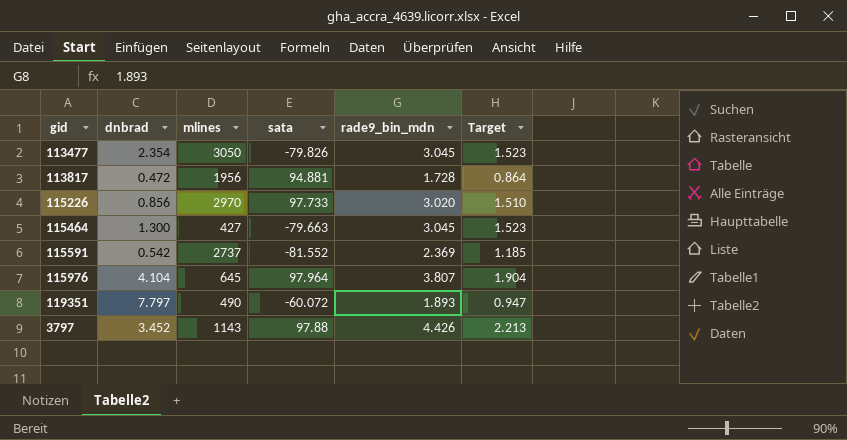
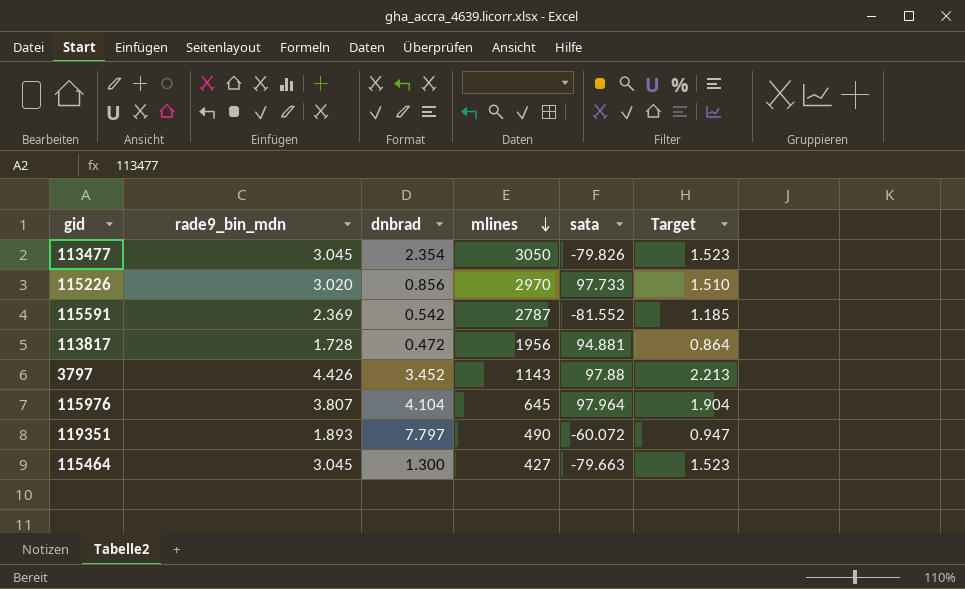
row order: none -> mlines descending
column rade9_bin_mdn | position: 5 -> 2
115591 | mlines: 2737 -> 2787

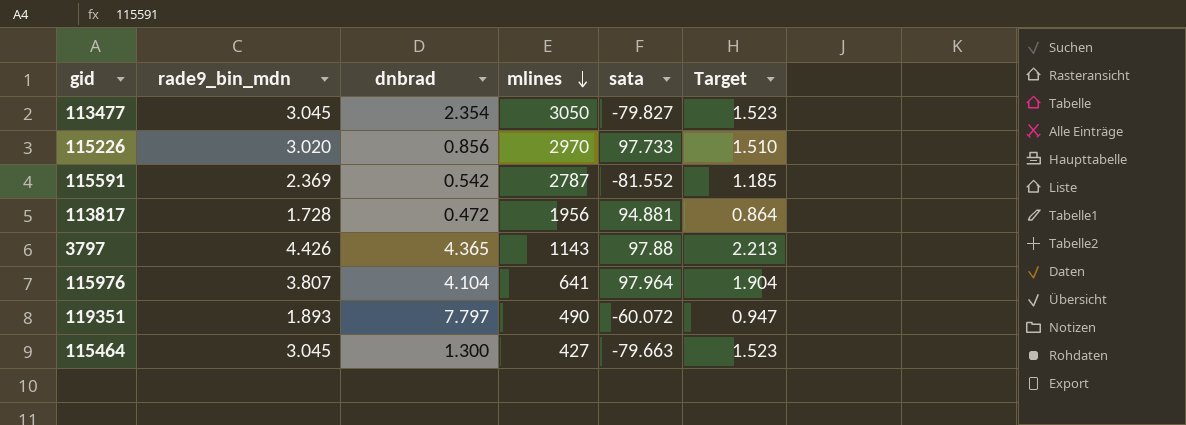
113477 | sata: -79.826 -> -79.827
3797 | dnbrad: 3.452 -> 4.365
115976 | mlines: 645 -> 641

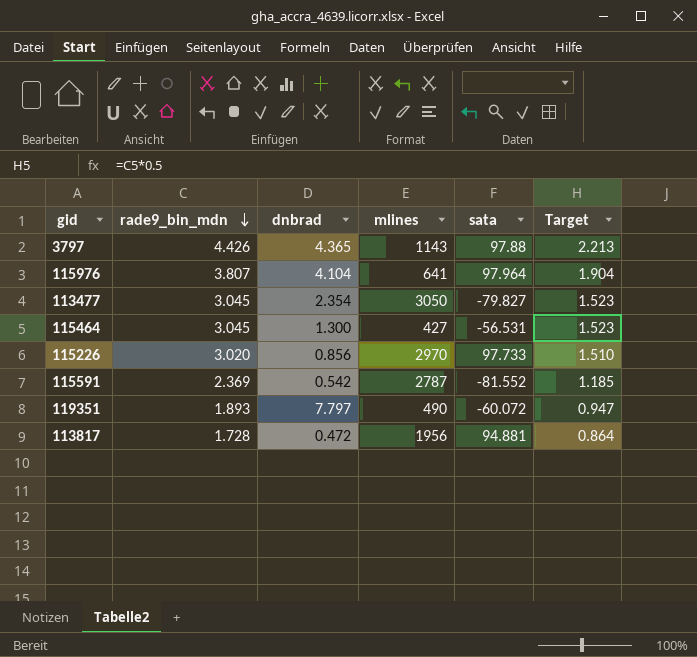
row order: mlines descending -> rade9_bin_mdn descending
115464 | sata: -79.663 -> -56.531

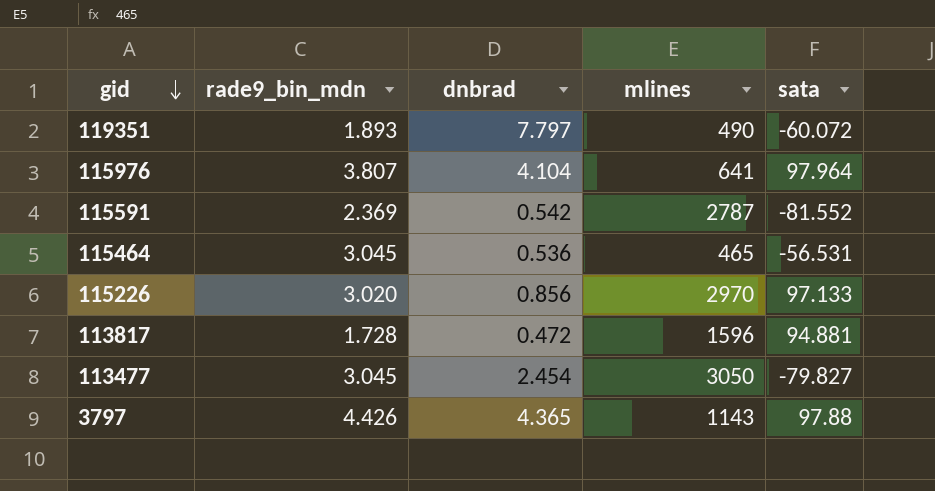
row order: rade9_bin_mdn descending -> gid descending
column Target | formula: [rade9_bin_mdn] * 0.5 -> none
115464 | dnbrad: 1.300 -> 0.536
115464 | mlines: 427 -> 465
115226 | sata: 97.733 -> 97.133
113817 | mlines: 1956 -> 1596
113477 | dnbrad: 2.354 -> 2.454

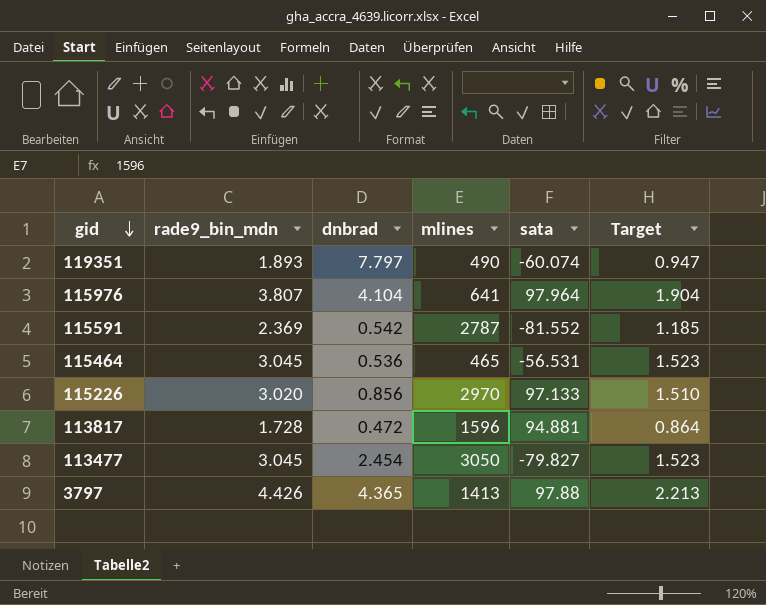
column Target | formula: none -> [rade9_bin_mdn] * 0.5
119351 | sata: -60.072 -> -60.074
3797 | mlines: 1143 -> 1413

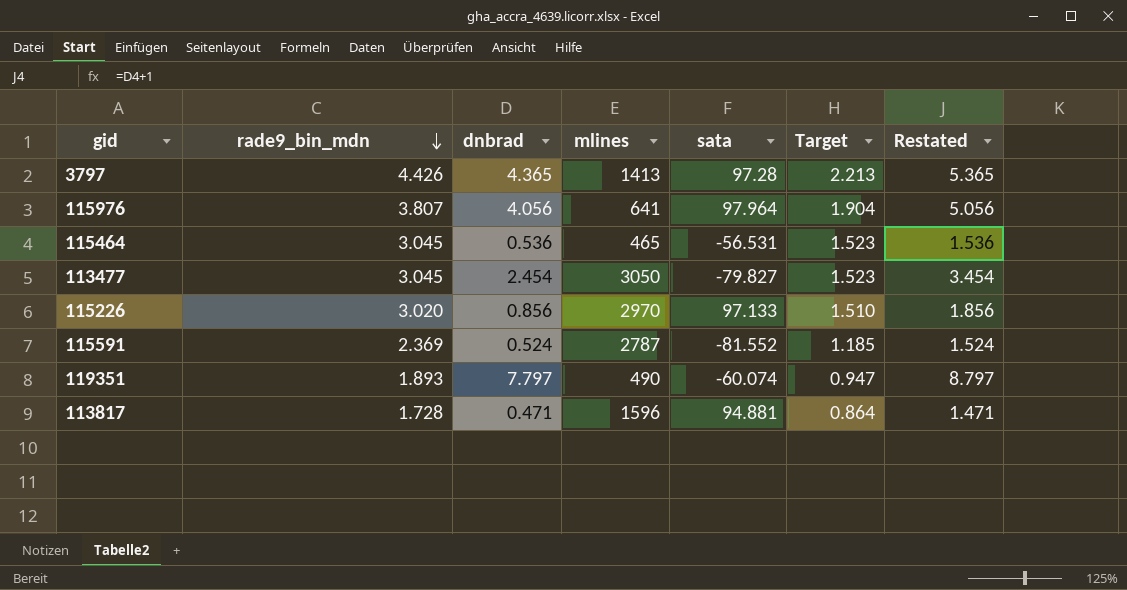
row order: gid descending -> rade9_bin_mdn descending
column Restated | formula: none -> [dnbrad] + 1
3797 | sata: 97.88 -> 97.28
115976 | dnbrad: 4.104 -> 4.056
115591 | dnbrad: 0.542 -> 0.524
113817 | dnbrad: 0.472 -> 0.471

